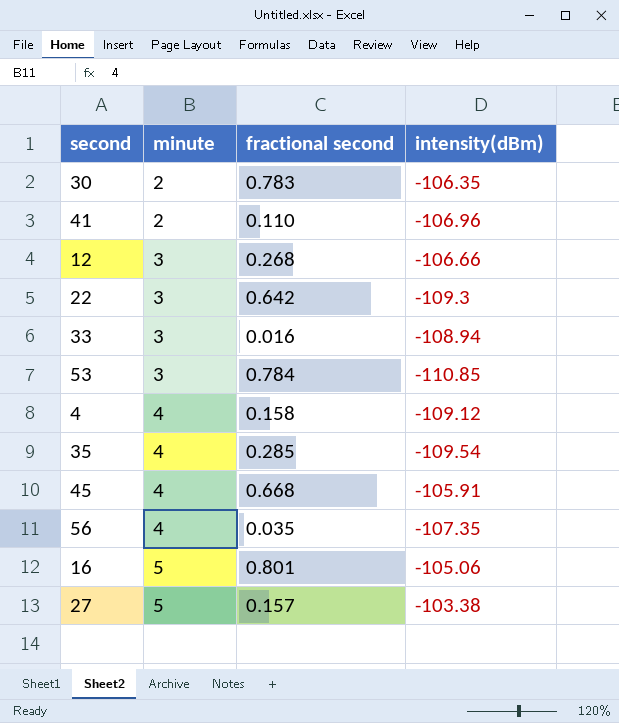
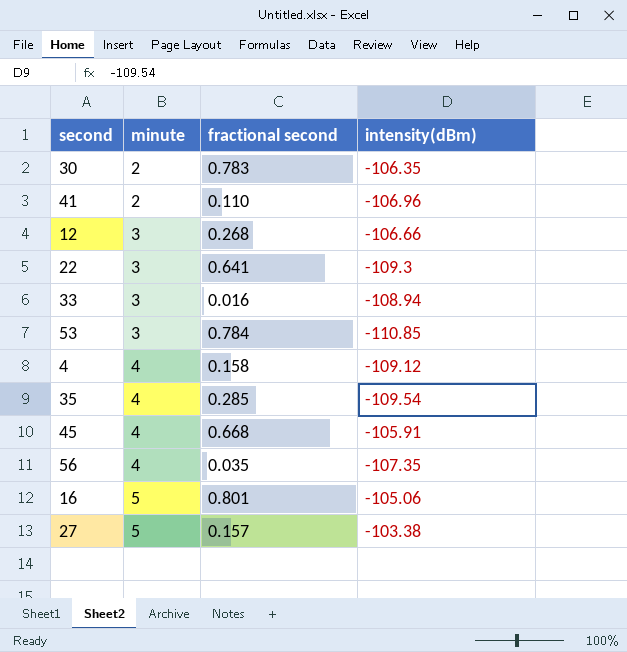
22 | fractional second: 0.642 -> 0.641

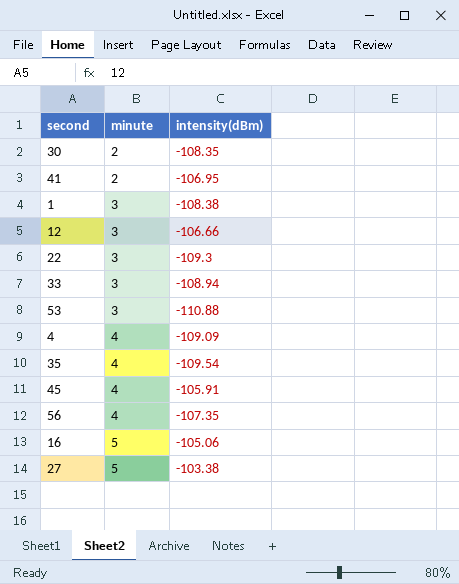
column fractional second | position: 3 -> none
30 | intensity(dBm): -106.35 -> -108.35
41 | intensity(dBm): -106.96 -> -106.95
row 1: none -> 3 | -108.38
53 | intensity(dBm): -110.85 -> -110.88
4 | intensity(dBm): -109.12 -> -109.09

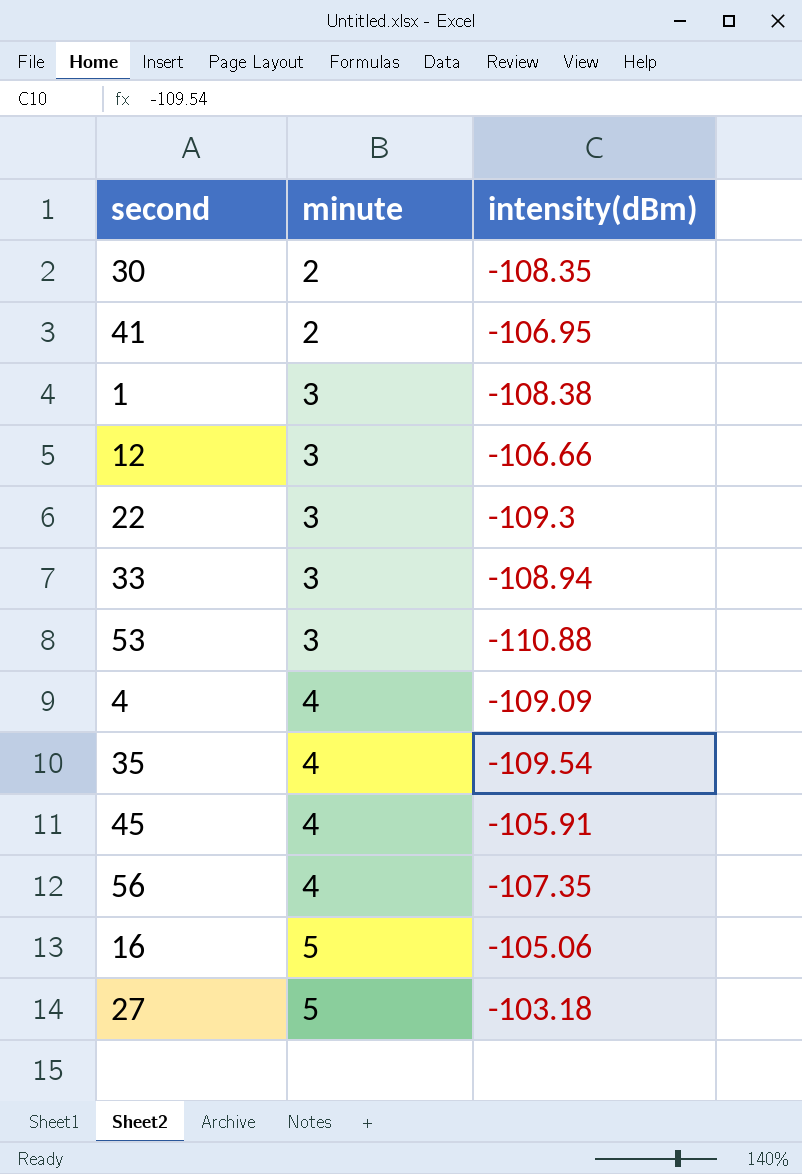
27 | intensity(dBm): -103.38 -> -103.18

